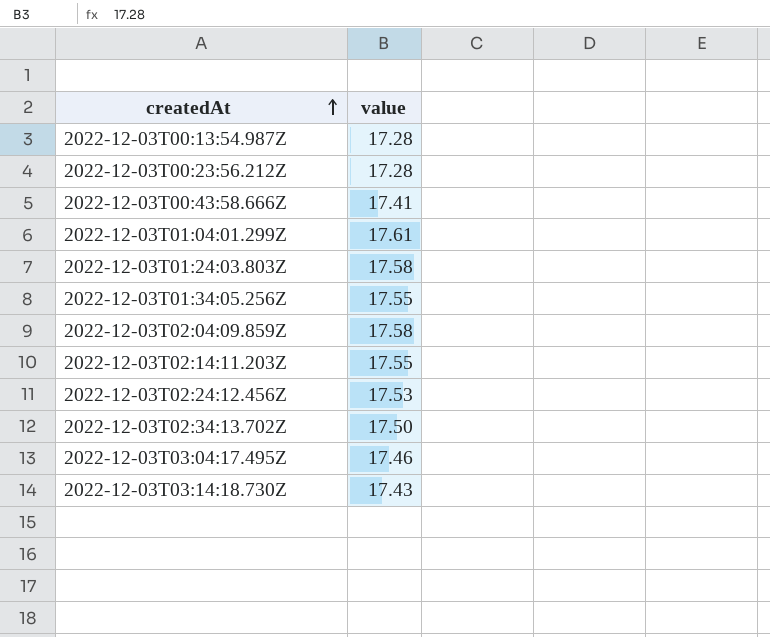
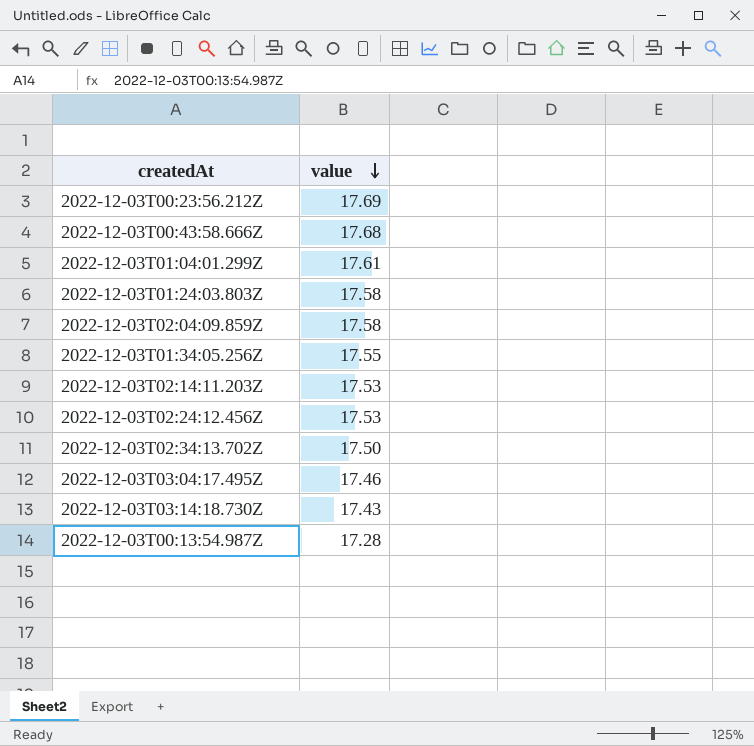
row order: createdAt ascending -> value descending
2022-12-03T00:23:56.212Z | value: 17.28 -> 17.69
2022-12-03T00:43:58.666Z | value: 17.41 -> 17.68
2022-12-03T02:14:11.203Z | value: 17.55 -> 17.53

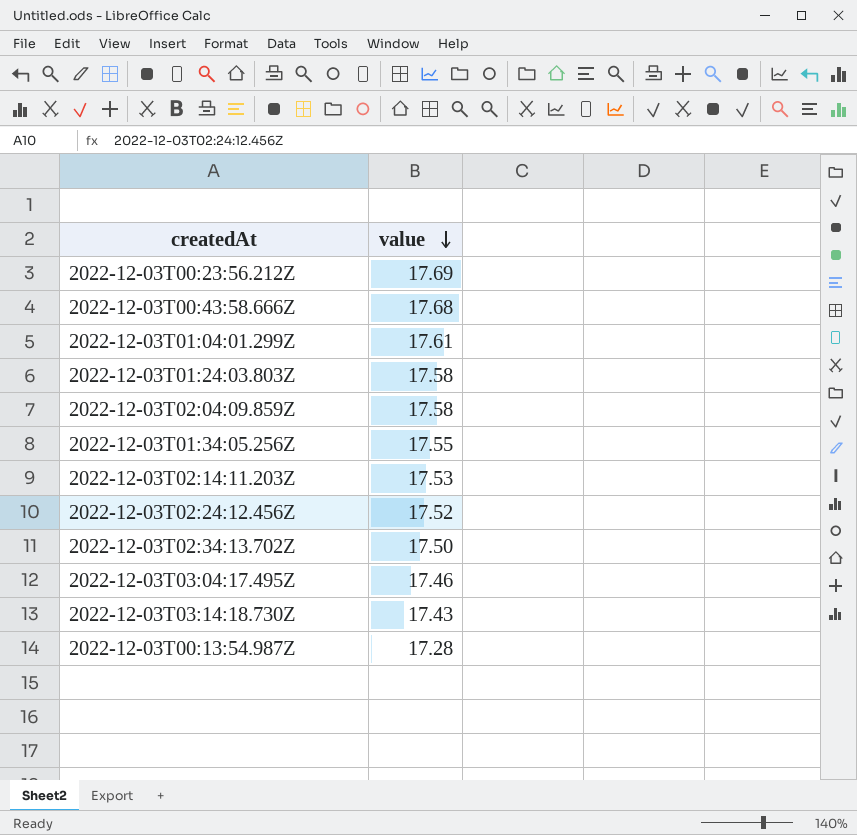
2022-12-03T02:24:12.456Z | value: 17.53 -> 17.52

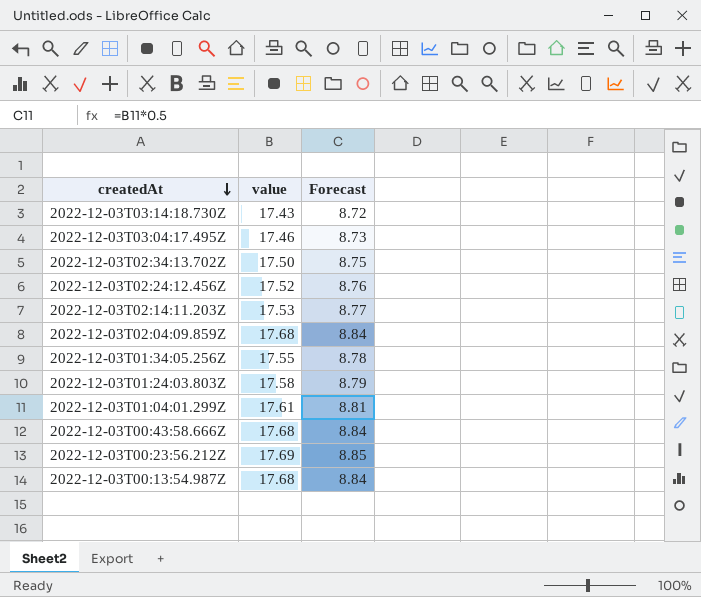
row order: value descending -> createdAt descending
column Forecast | formula: none -> [value] * 0.5
2022-12-03T02:04:09.859Z | value: 17.58 -> 17.68
2022-12-03T00:13:54.987Z | value: 17.28 -> 17.68

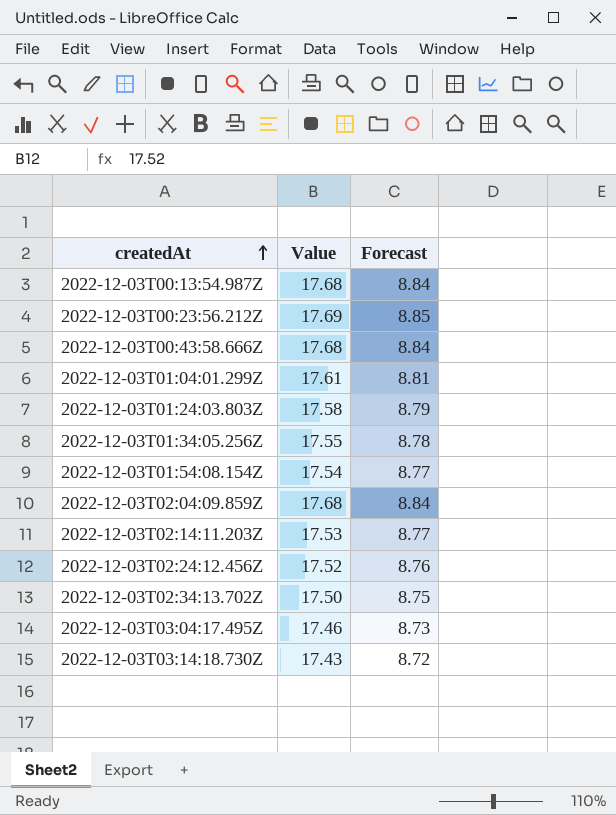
row order: createdAt descending -> createdAt ascending
column name: value -> Value
row 2022-12-03T01:54:08.154Z: none -> 17.54 | 8.77

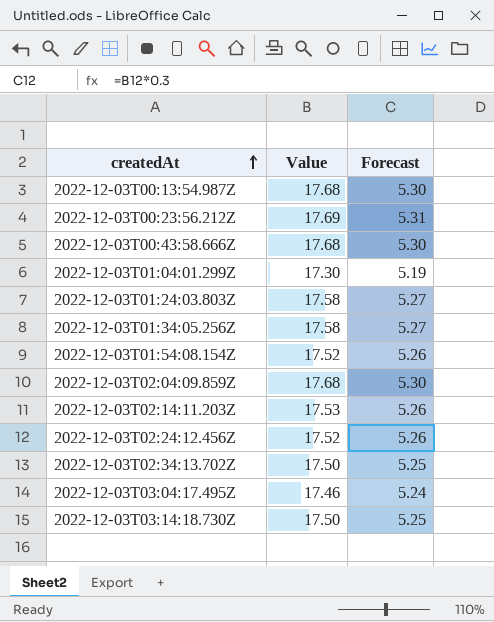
column Forecast | formula: [Value] * 0.5 -> [Value] * 0.3
2022-12-03T01:04:01.299Z | Value: 17.61 -> 17.30
2022-12-03T01:34:05.256Z | Value: 17.55 -> 17.58
2022-12-03T01:54:08.154Z | Value: 17.54 -> 17.52
2022-12-03T03:14:18.730Z | Value: 17.43 -> 17.50

